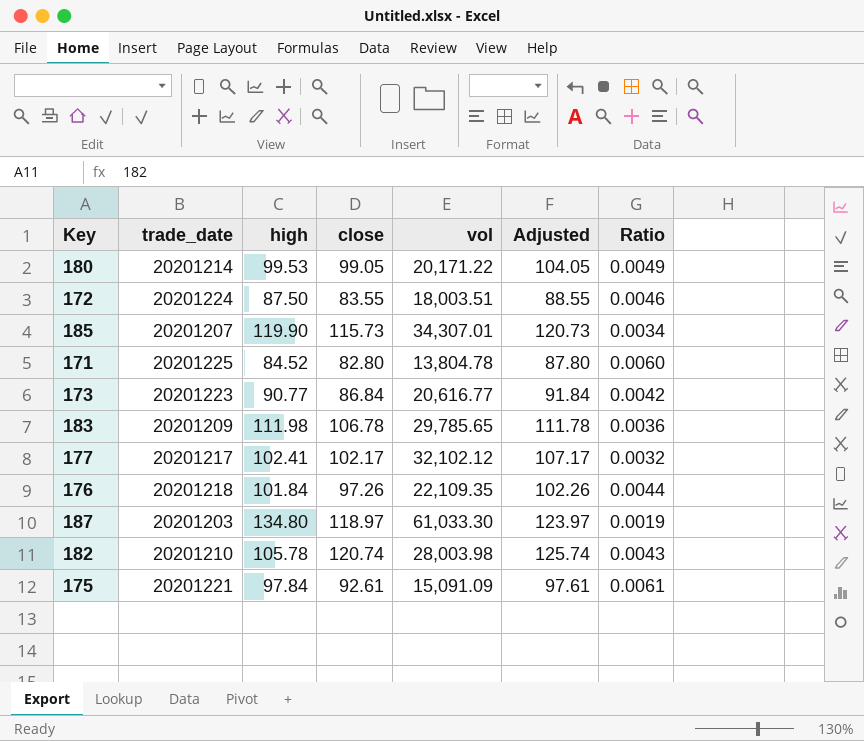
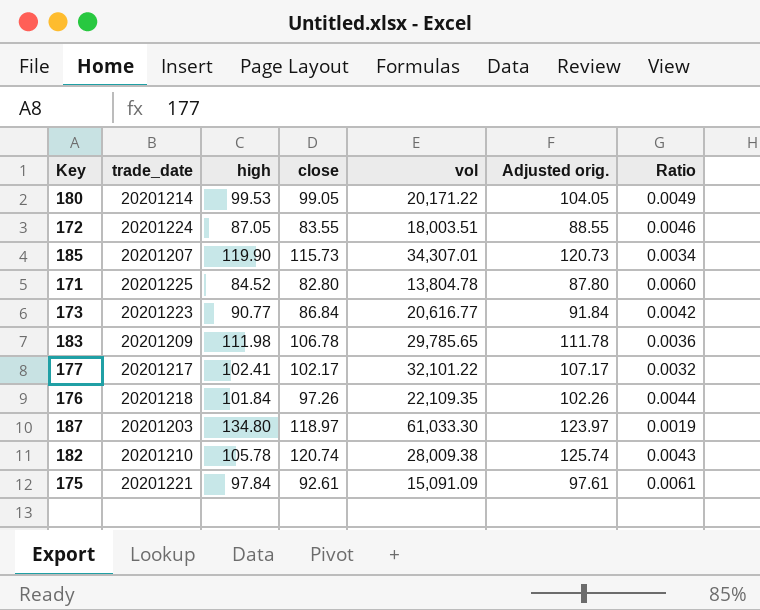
column name: Adjusted -> Adjusted orig.
172 | high: 87.50 -> 87.05
177 | vol: 32,102.12 -> 32,101.22
182 | vol: 28,003.98 -> 28,009.38

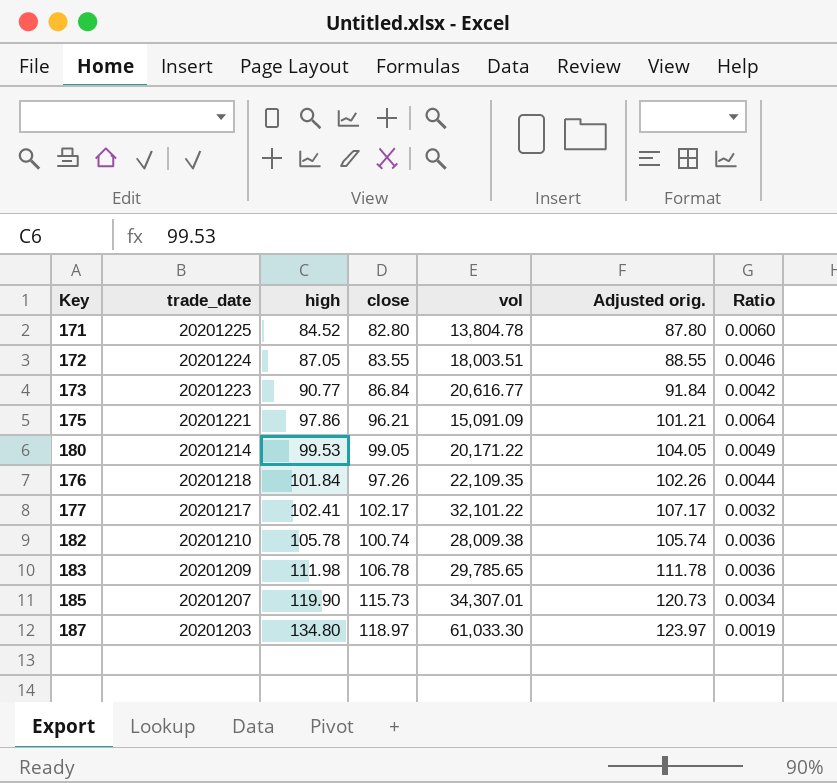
row order: none -> high ascending
175 | high: 97.84 -> 97.86
175 | close: 92.61 -> 96.21
175 | Adjusted orig.: 97.61 -> 101.21
175 | Ratio: 0.0061 -> 0.0064
182 | close: 120.74 -> 100.74
182 | Adjusted orig.: 125.74 -> 105.74
182 | Ratio: 0.0043 -> 0.0036

